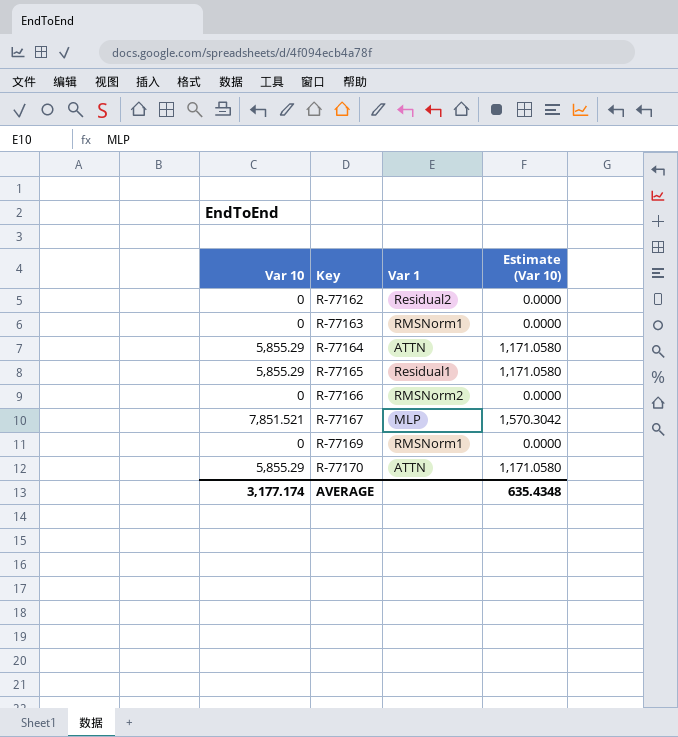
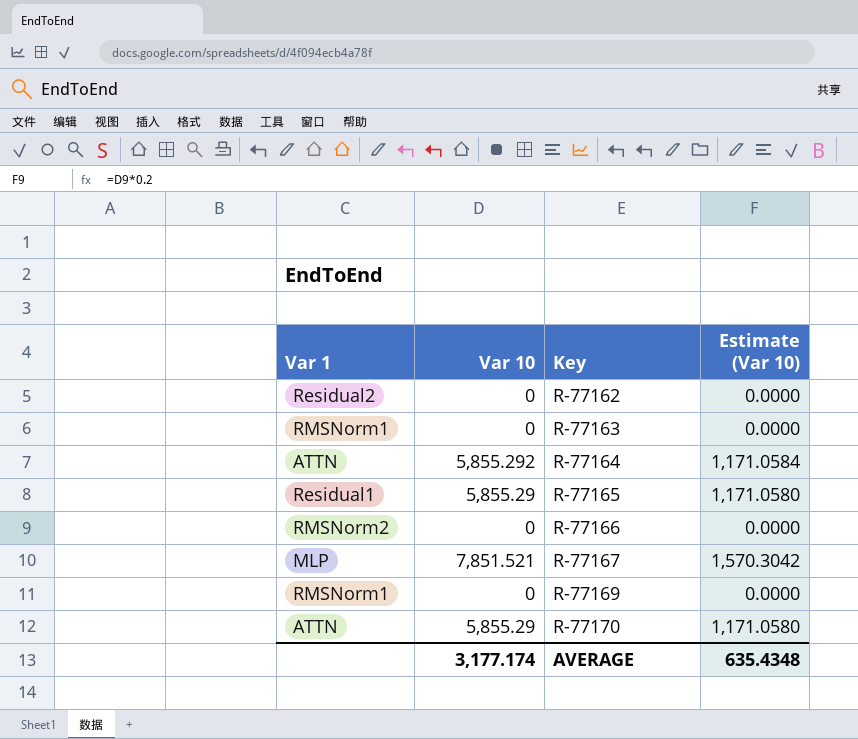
column Var 1 | position: 3 -> 1
R-77164 | Var 10: 5,855.29 -> 5,855.292
R-77164 | Estimate (Var 10): 1,171.0580 -> 1,171.0584

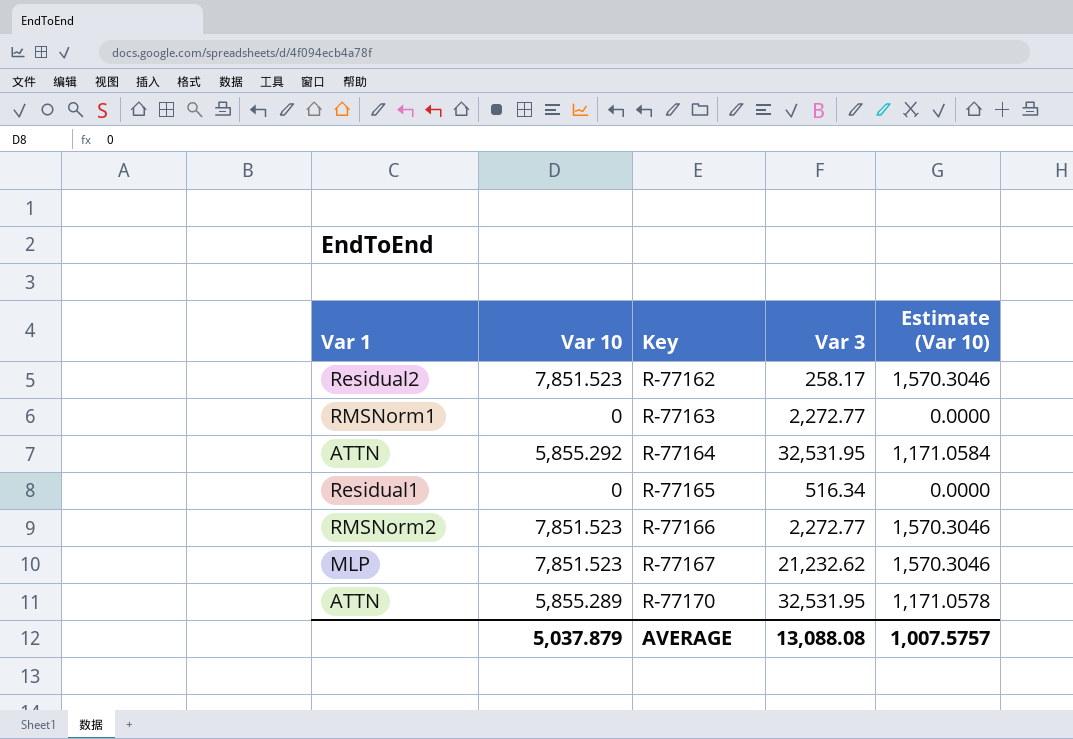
column Var 3 | position: none -> 4
row R-77169: RMSNorm1 | 0 | 0.0000 -> none
R-77162 | Var 10: 0 -> 7,851.523
R-77162 | Estimate (Var 10): 0.0000 -> 1,570.3046
R-77165 | Var 10: 5,855.29 -> 0
R-77165 | Estimate (Var 10): 1,171.0580 -> 0.0000
R-77166 | Var 10: 0 -> 7,851.523
R-77166 | Estimate (Var 10): 0.0000 -> 1,570.3046
R-77167 | Var 10: 7,851.521 -> 7,851.523
R-77167 | Estimate (Var 10): 1,570.3042 -> 1,570.3046
R-77170 | Var 10: 5,855.29 -> 5,855.289
R-77170 | Estimate (Var 10): 1,171.0580 -> 1,171.0578
AVERAGE | Var 10: 3,177.174 -> 5,037.879
AVERAGE | Estimate (Var 10): 635.4348 -> 1,007.5757

